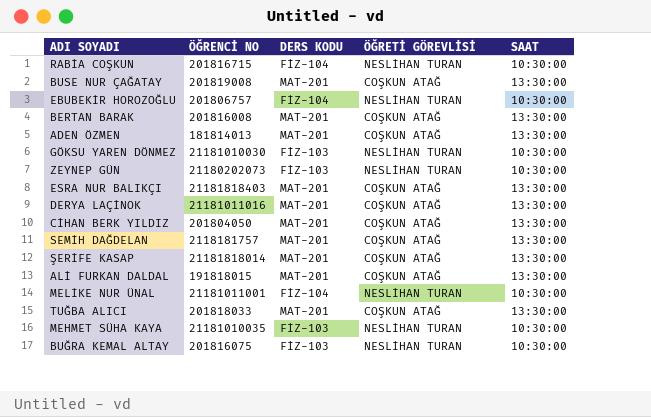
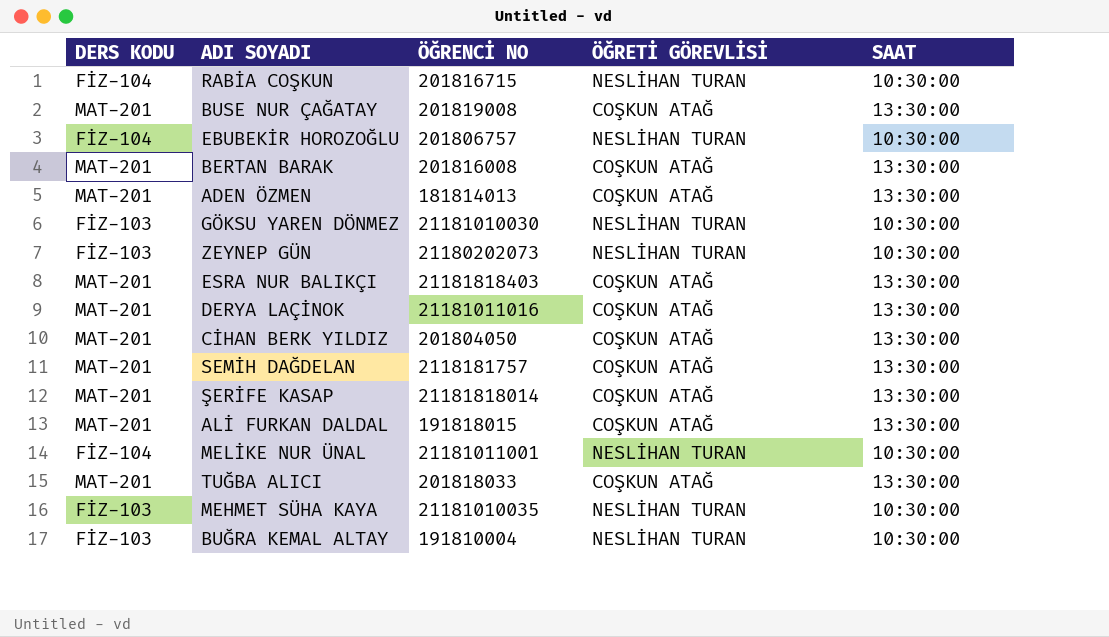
column DERS KODU | position: 3 -> 1
BUĞRA KEMAL ALTAY | ÖĞRENCİ NO: 201816075 -> 191810004

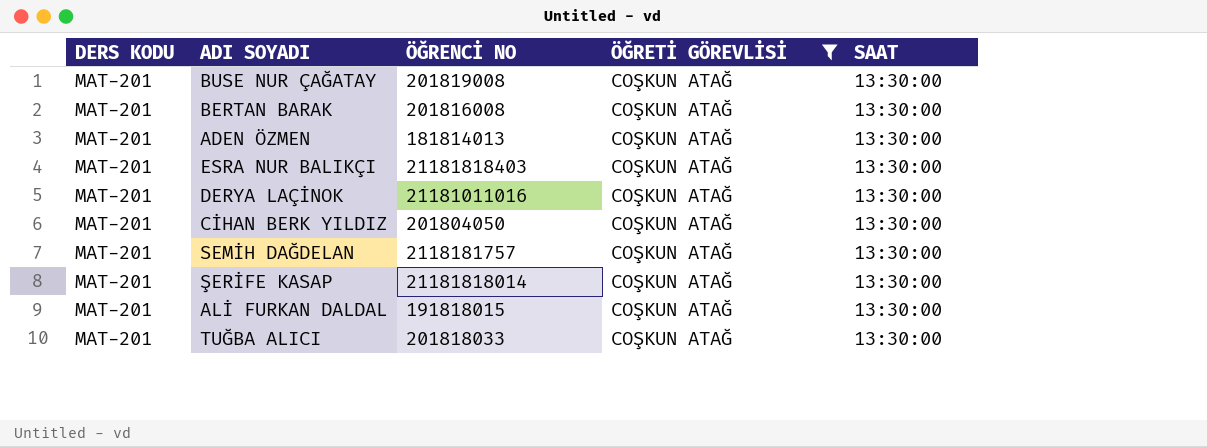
filter: none -> ÖĞRETİ GÖREVLİSİ = COŞKUN ATAĞ

